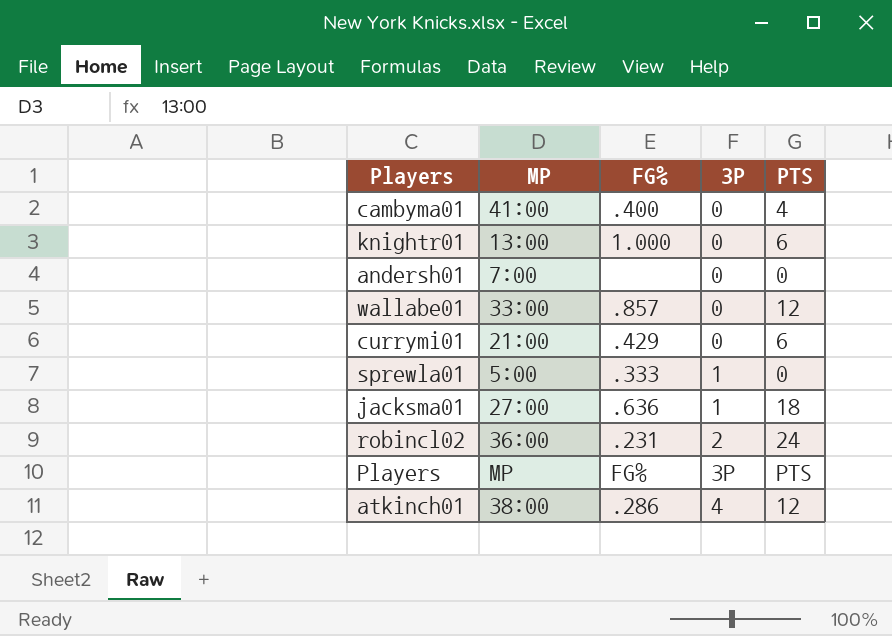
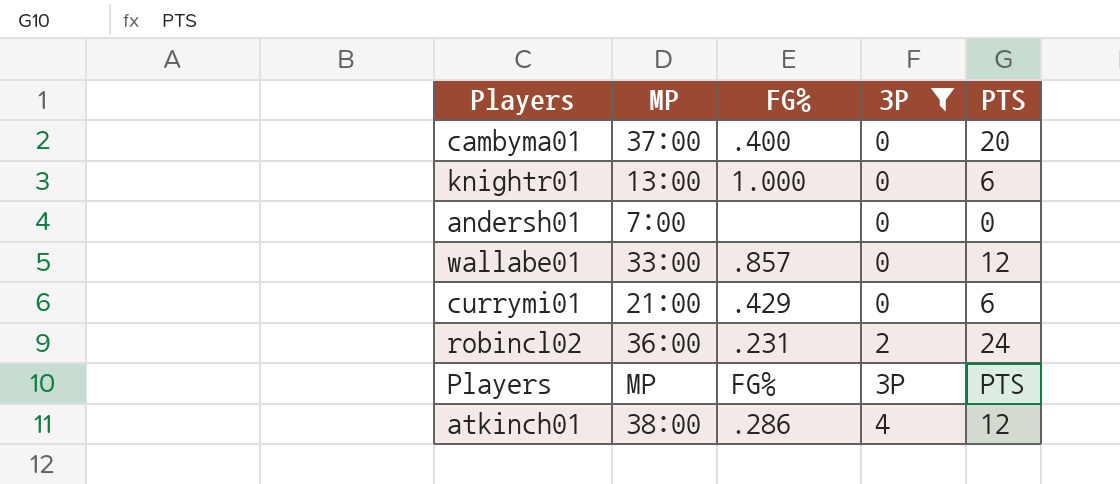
filter: none -> 3P != 1
cambyma01 | MP: 41:00 -> 37:00
cambyma01 | PTS: 4 -> 20

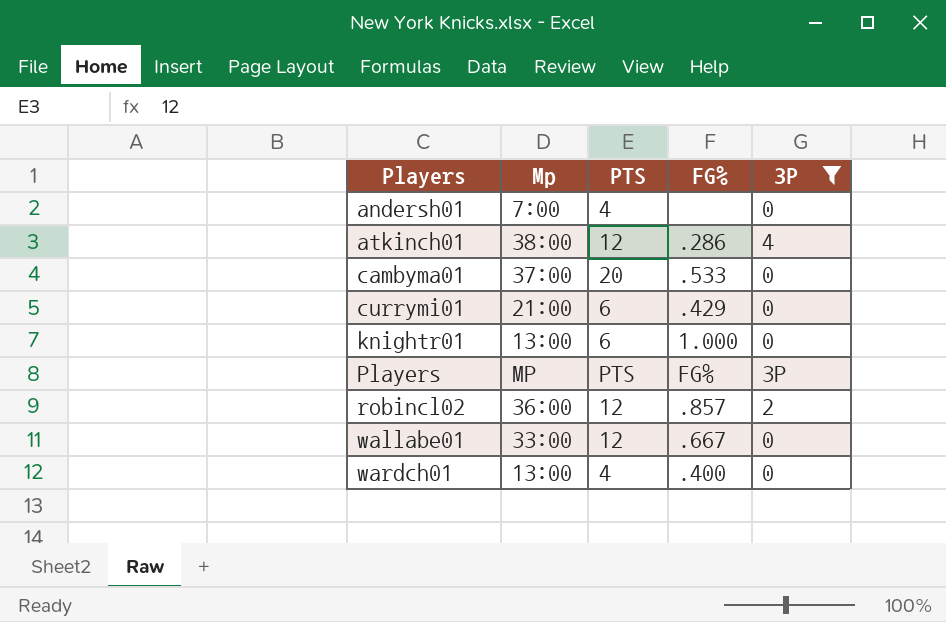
row order: 3P ascending -> Players ascending
column name: MP -> Mp
column PTS | position: 5 -> 3
andersh01 | PTS: 0 -> 4
cambyma01 | FG%: .400 -> .533
robincl02 | PTS: 24 -> 12
robincl02 | FG%: .231 -> .857
wallabe01 | FG%: .857 -> .667
row wardch01: none -> 13:00 | 4 | .400 | 0

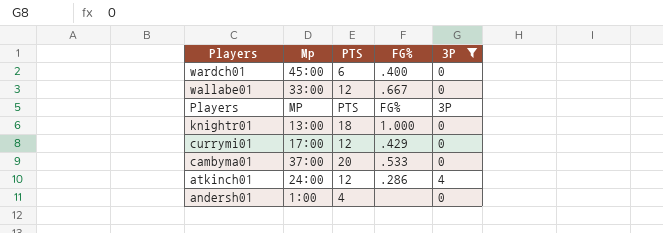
row order: Players ascending -> Players descending
row robincl02: 36:00 | 12 | .857 | 2 -> none
wardch01 | Mp: 13:00 -> 45:00
wardch01 | PTS: 4 -> 6
knightr01 | PTS: 6 -> 18
currymi01 | Mp: 21:00 -> 17:00
currymi01 | PTS: 6 -> 12
atkinch01 | Mp: 38:00 -> 24:00
andersh01 | Mp: 7:00 -> 1:00

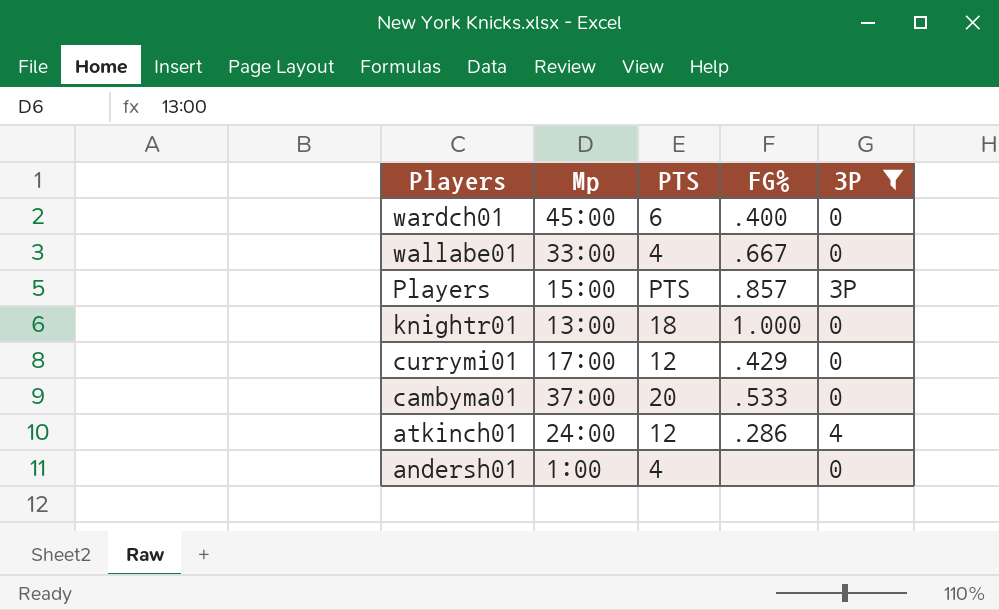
wallabe01 | PTS: 12 -> 4
Players | Mp: MP -> 15:00
Players | FG%: FG% -> .857

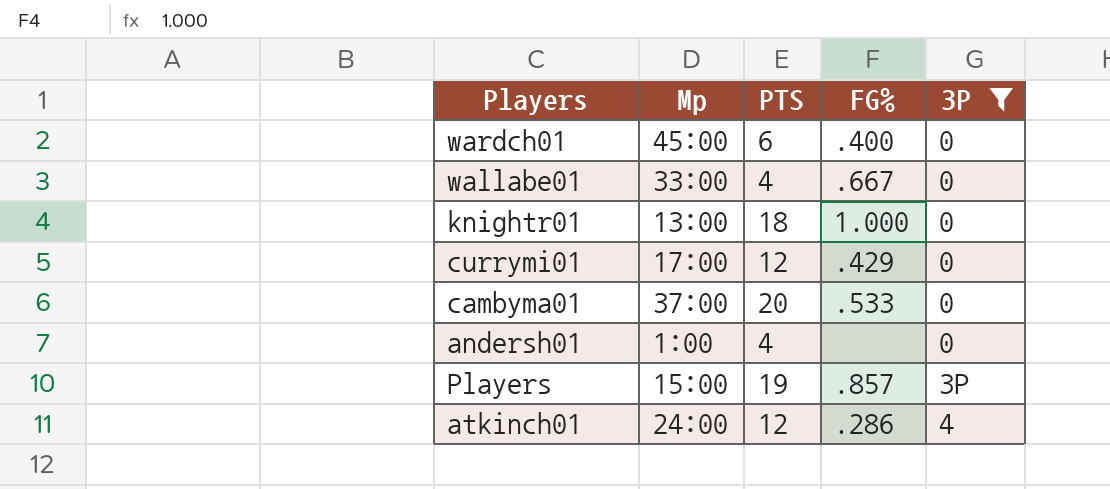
row order: Players descending -> 3P ascending
Players | PTS: PTS -> 19

